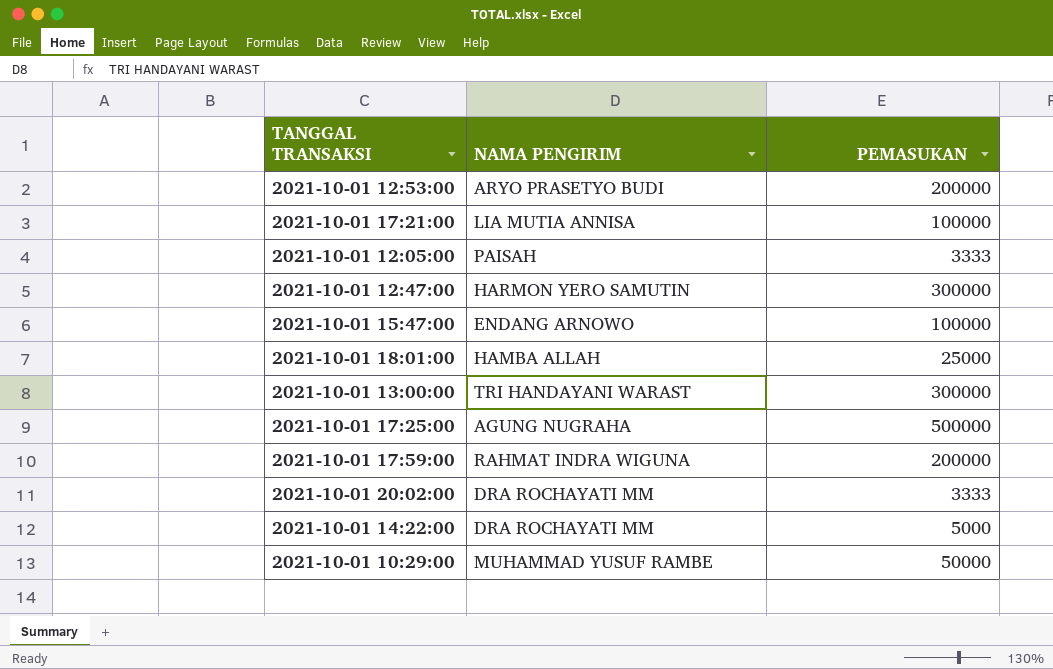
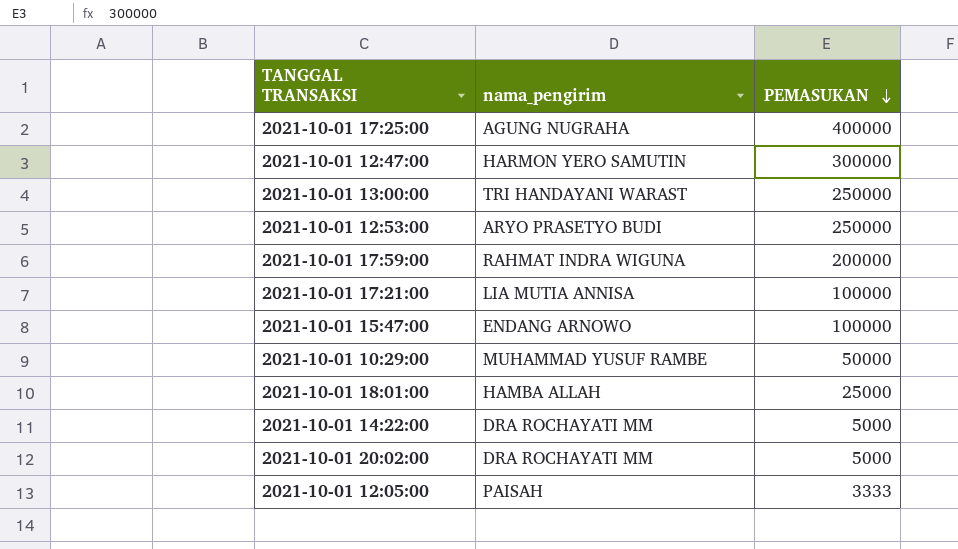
row order: none -> PEMASUKAN descending
column name: NAMA PENGIRIM -> nama_pengirim
2021-10-01 17:25:00 | PEMASUKAN: 500000 -> 400000
2021-10-01 13:00:00 | PEMASUKAN: 300000 -> 250000
2021-10-01 12:53:00 | PEMASUKAN: 200000 -> 250000
2021-10-01 20:02:00 | PEMASUKAN: 3333 -> 5000

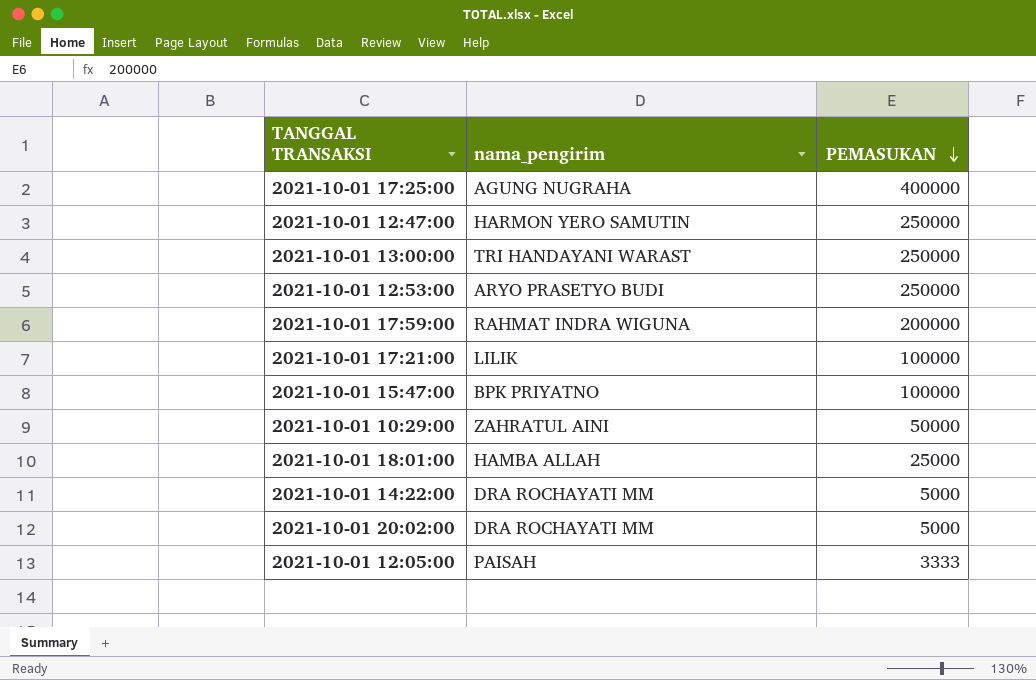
2021-10-01 12:47:00 | PEMASUKAN: 300000 -> 250000
2021-10-01 17:21:00 | nama_pengirim: LIA MUTIA ANNISA -> LILIK
2021-10-01 15:47:00 | nama_pengirim: ENDANG ARNOWO -> BPK PRIYATNO
2021-10-01 10:29:00 | nama_pengirim: MUHAMMAD YUSUF RAMBE -> ZAHRATUL AINI

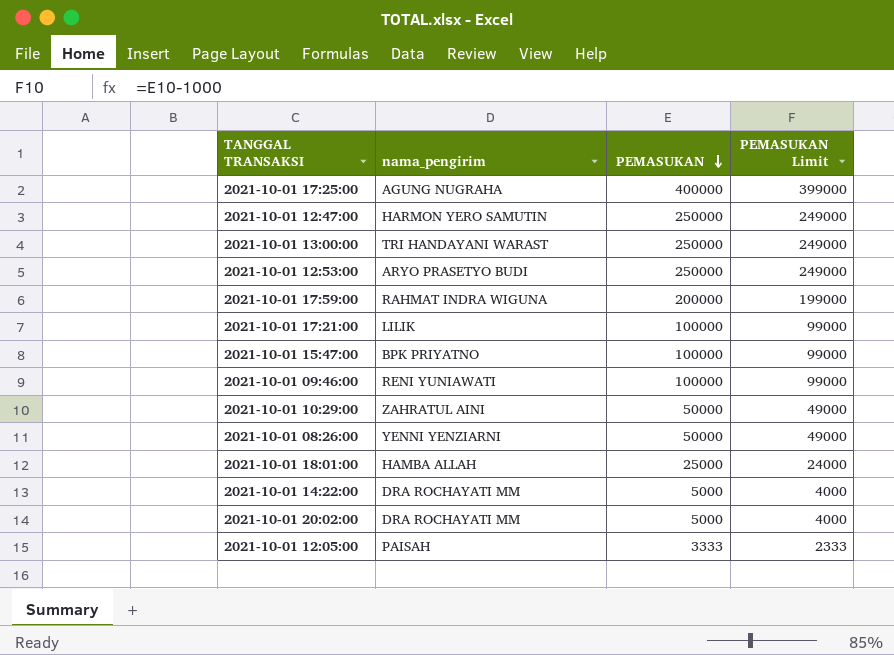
column PEMASUKAN Limit | formula: none -> [PEMASUKAN] - 1000
row 2021-10-01 09:46:00: none -> RENI YUNIAWATI | 100000 | 99000
row 2021-10-01 08:26:00: none -> YENNI YENZIARNI | 50000 | 49000

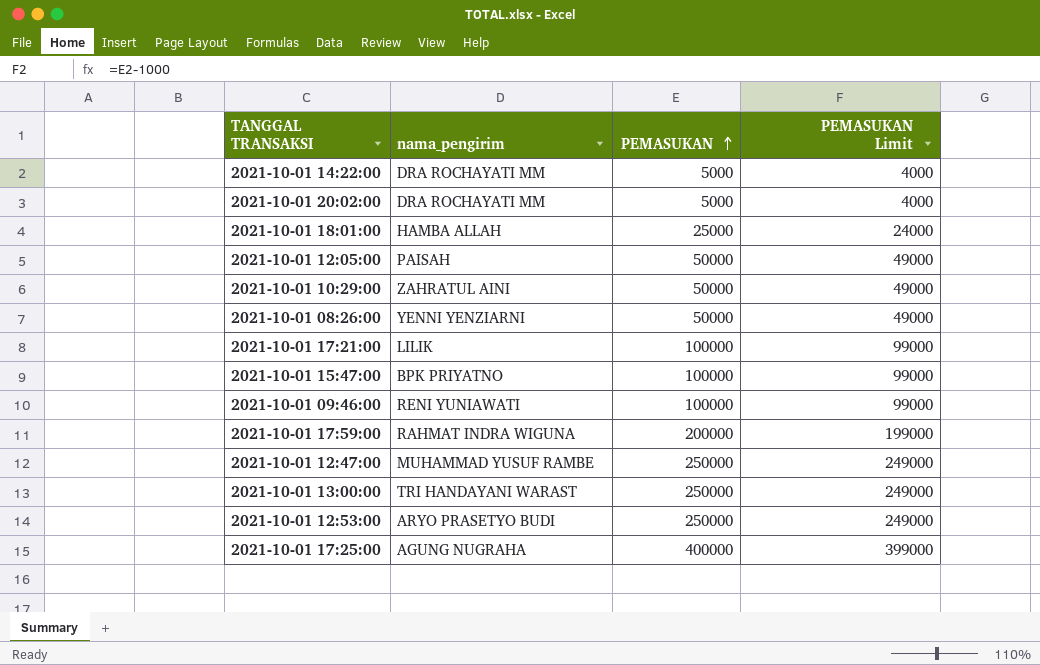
row order: PEMASUKAN descending -> PEMASUKAN ascending
2021-10-01 12:05:00 | PEMASUKAN: 3333 -> 50000
2021-10-01 12:05:00 | PEMASUKAN Limit: 2333 -> 49000
2021-10-01 12:47:00 | nama_pengirim: HARMON YERO SAMUTIN -> MUHAMMAD YUSUF RAMBE

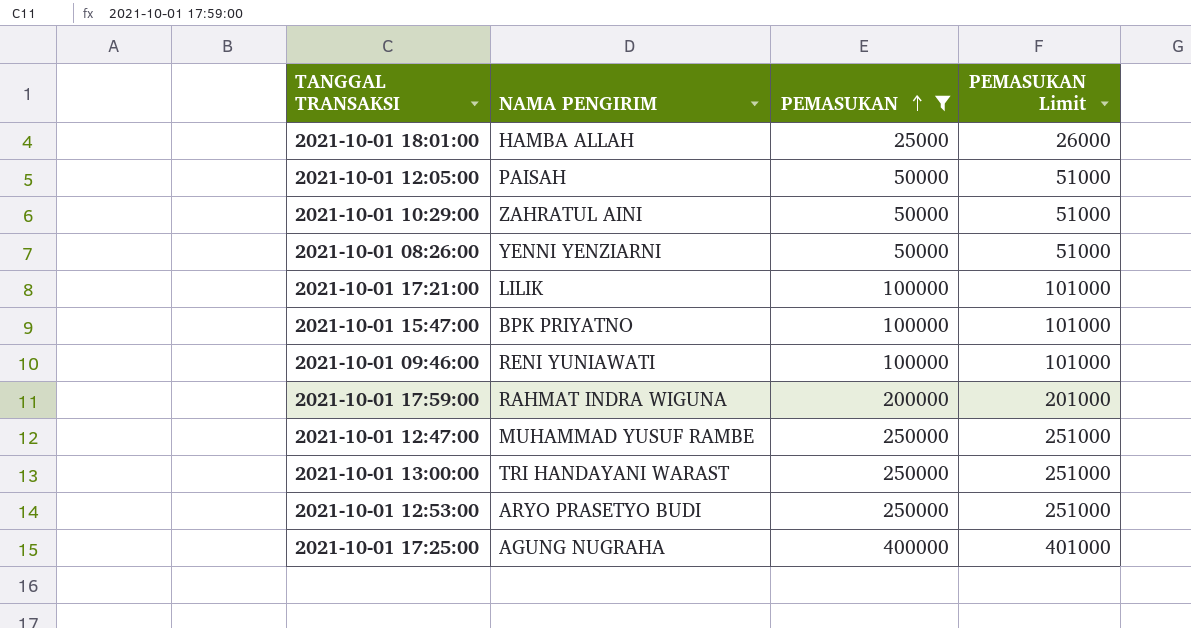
filter: none -> PEMASUKAN != 5000
column name: nama_pengirim -> NAMA PENGIRIM
column PEMASUKAN Limit | formula: [PEMASUKAN] - 1000 -> [PEMASUKAN] + 1000

